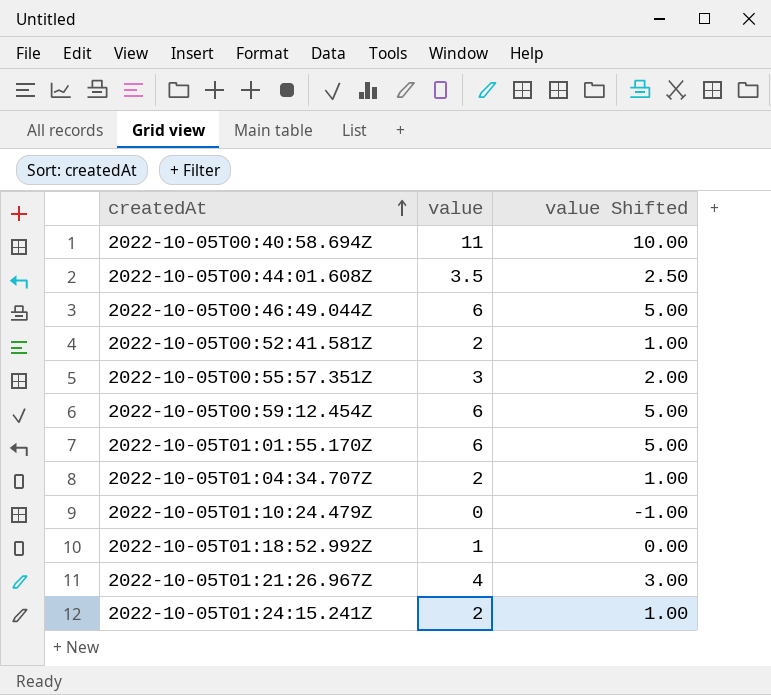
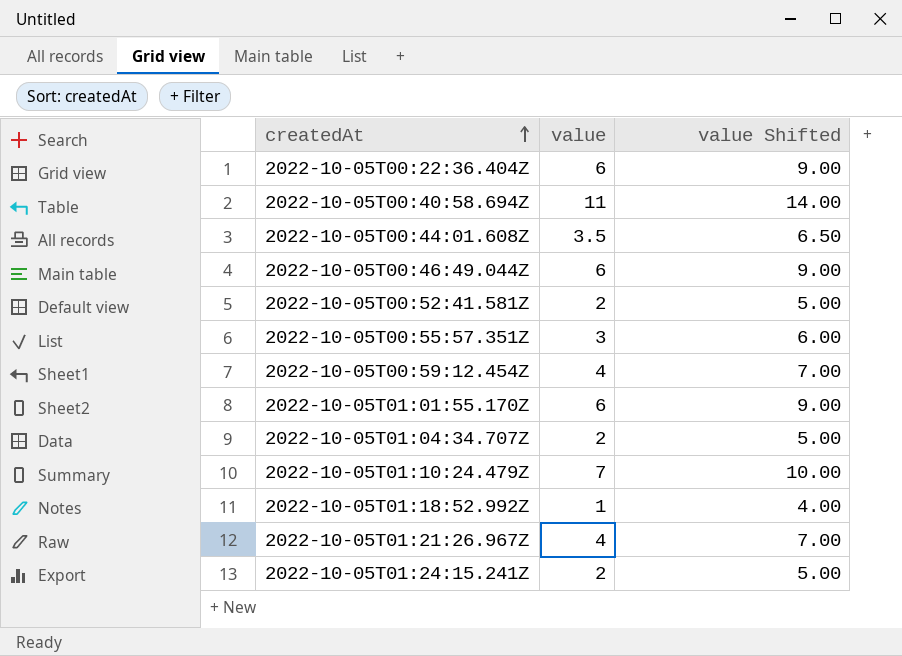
column value Shifted | formula: [value] - 1 -> [value] + 3
row 2022-10-05T00:22:36.404Z: none -> 6 | 9.00
2022-10-05T00:59:12.454Z | value: 6 -> 4
2022-10-05T01:10:24.479Z | value: 0 -> 7

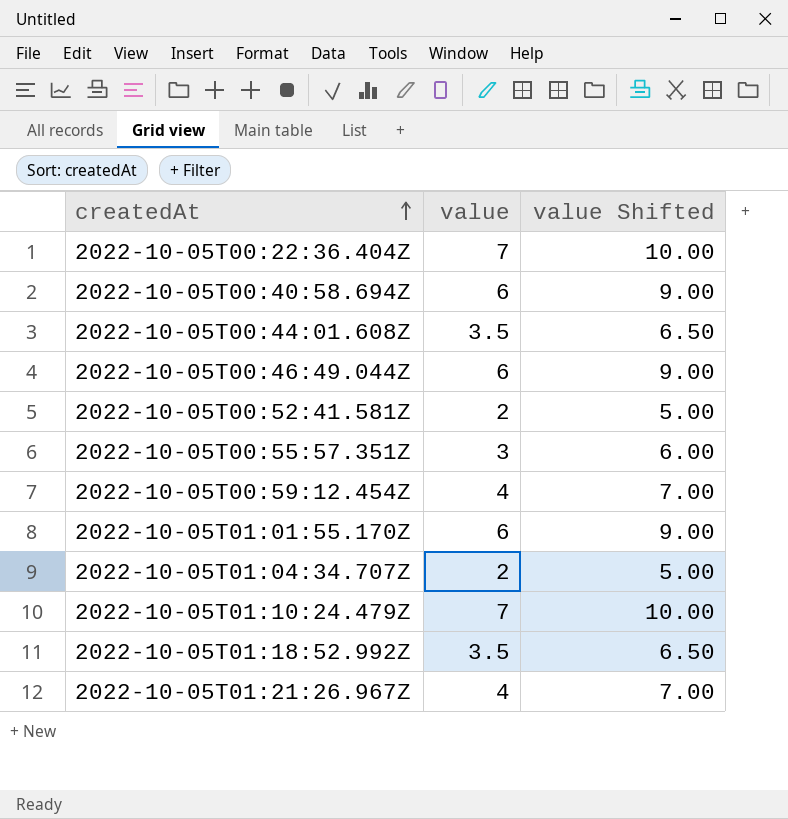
row 2022-10-05T01:24:15.241Z: 2 | 5.00 -> none
2022-10-05T00:22:36.404Z | value: 6 -> 7
2022-10-05T00:22:36.404Z | value Shifted: 9.00 -> 10.00
2022-10-05T00:40:58.694Z | value: 11 -> 6
2022-10-05T00:40:58.694Z | value Shifted: 14.00 -> 9.00
2022-10-05T01:18:52.992Z | value: 1 -> 3.5
2022-10-05T01:18:52.992Z | value Shifted: 4.00 -> 6.50

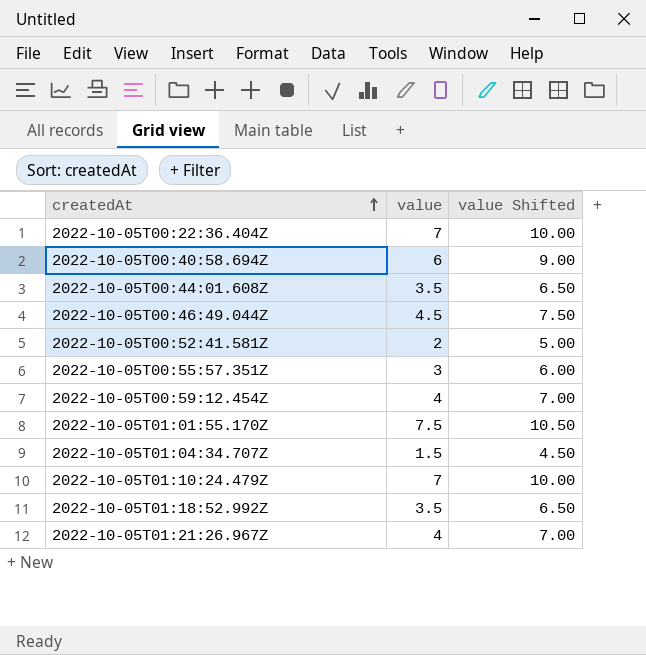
2022-10-05T00:46:49.044Z | value: 6 -> 4.5
2022-10-05T00:46:49.044Z | value Shifted: 9.00 -> 7.50
2022-10-05T01:01:55.170Z | value: 6 -> 7.5
2022-10-05T01:01:55.170Z | value Shifted: 9.00 -> 10.50
2022-10-05T01:04:34.707Z | value: 2 -> 1.5
2022-10-05T01:04:34.707Z | value Shifted: 5.00 -> 4.50

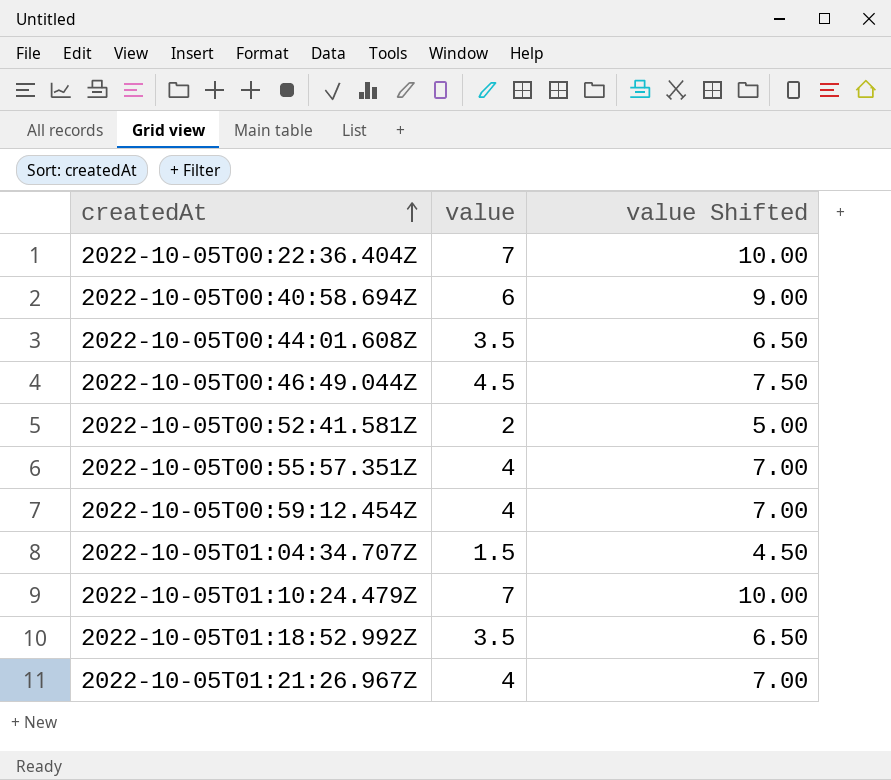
row 2022-10-05T01:01:55.170Z: 7.5 | 10.50 -> none
2022-10-05T00:55:57.351Z | value: 3 -> 4
2022-10-05T00:55:57.351Z | value Shifted: 6.00 -> 7.00

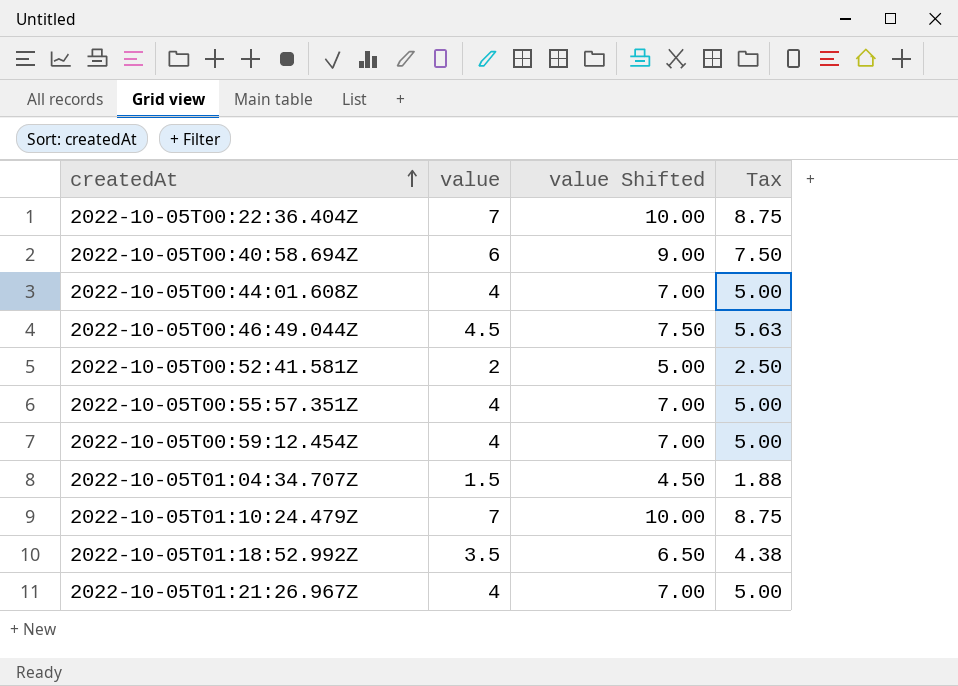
column Tax | formula: none -> [value] * 1.25
2022-10-05T00:44:01.608Z | value: 3.5 -> 4
2022-10-05T00:44:01.608Z | value Shifted: 6.50 -> 7.00

